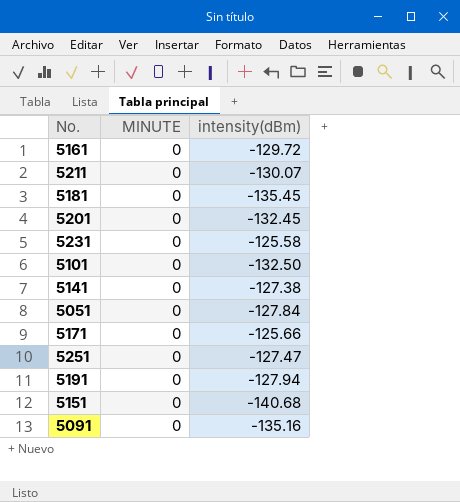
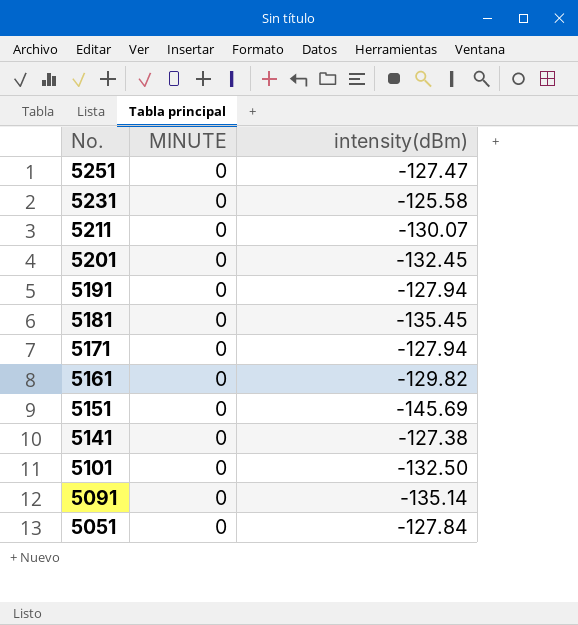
row order: none -> No. descending
5171 | intensity(dBm): -125.66 -> -127.94
5161 | intensity(dBm): -129.72 -> -129.82
5151 | intensity(dBm): -140.68 -> -145.69
5091 | intensity(dBm): -135.16 -> -135.14

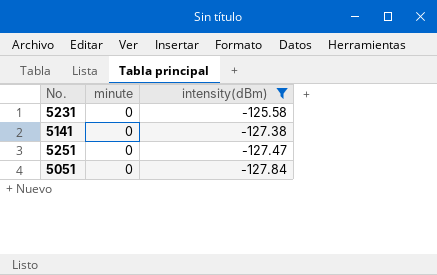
filter: none -> intensity(dBm) >= -127.84
row order: No. descending -> intensity(dBm) descending
column name: MINUTE -> minute

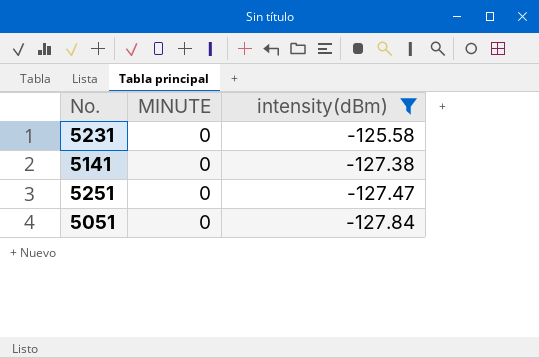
column name: minute -> MINUTE

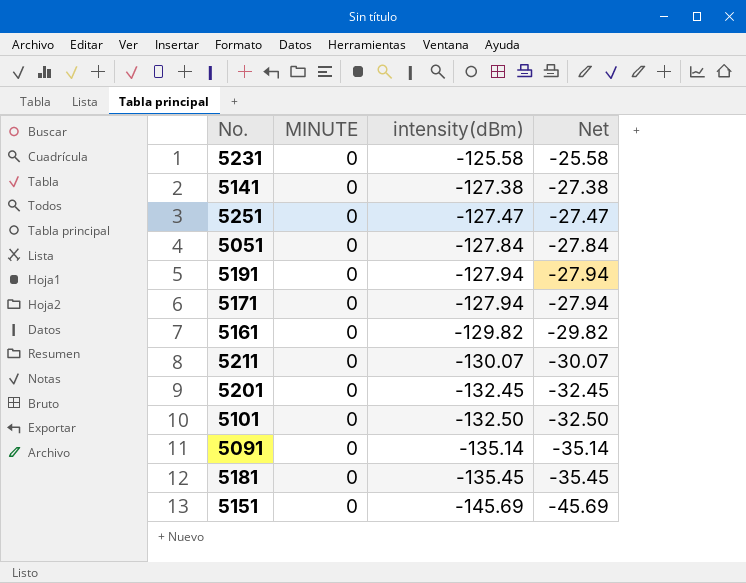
filter: intensity(dBm) >= -127.84 -> none
column Net | formula: none -> [intensity(dBm)] + 100

